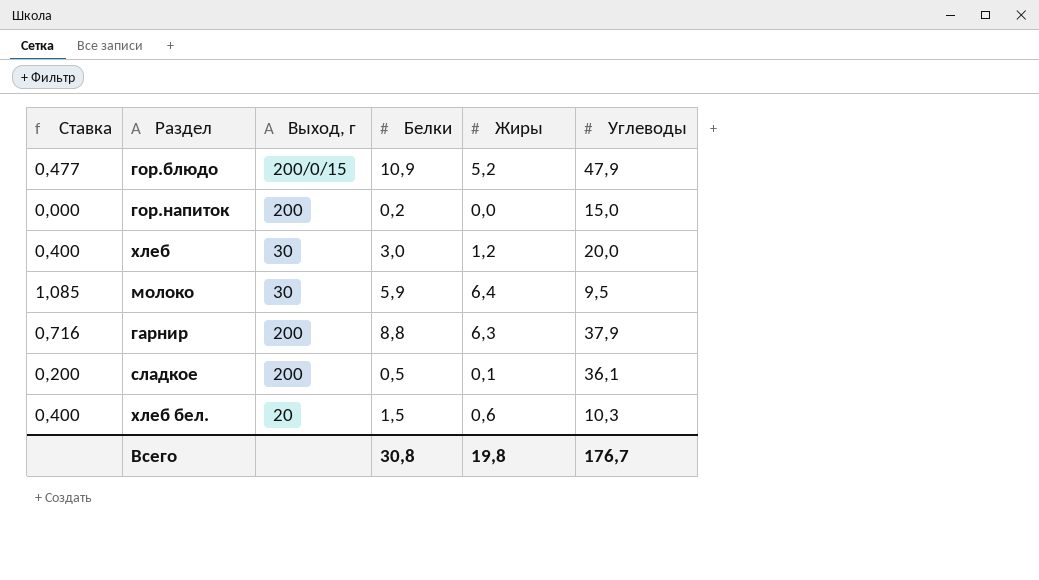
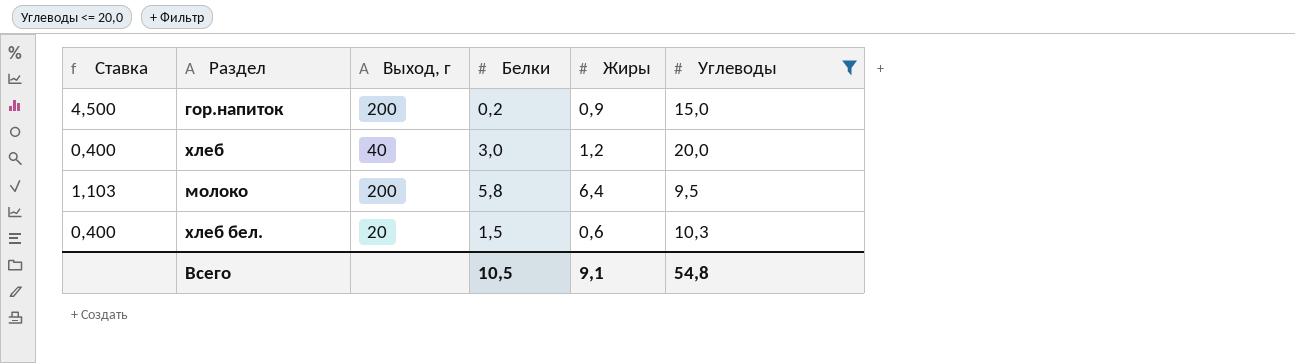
filter: none -> Углеводы <= 20,0
гор.напиток | Ставка: 0,000 -> 4,500
гор.напиток | Жиры: 0,0 -> 0,9
хлеб | Выход, г: 30 -> 40
молоко | Ставка: 1,085 -> 1,103
молоко | Выход, г: 30 -> 200
молоко | Белки: 5,9 -> 5,8
Всего | Белки: 30,8 -> 10,5
Всего | Жиры: 19,8 -> 9,1
Всего | Углеводы: 176,7 -> 54,8

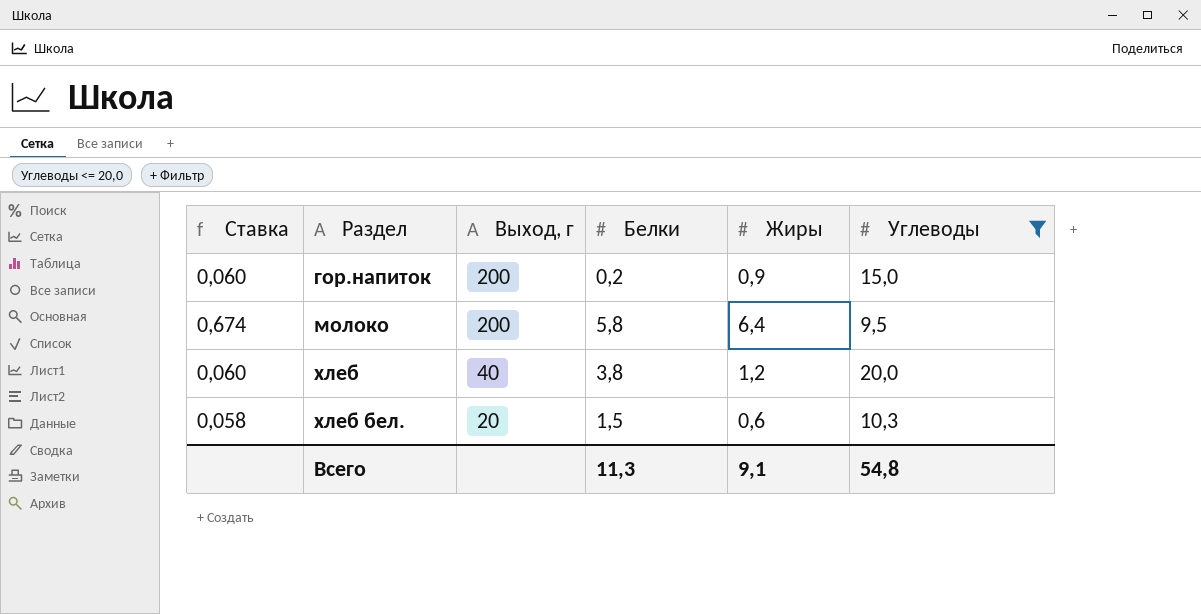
row order: none -> Раздел ascending
column Ставка | formula: [Жиры] / [Белки] -> [Жиры] / [Углеводы]
хлеб | Белки: 3,0 -> 3,8
Всего | Белки: 10,5 -> 11,3

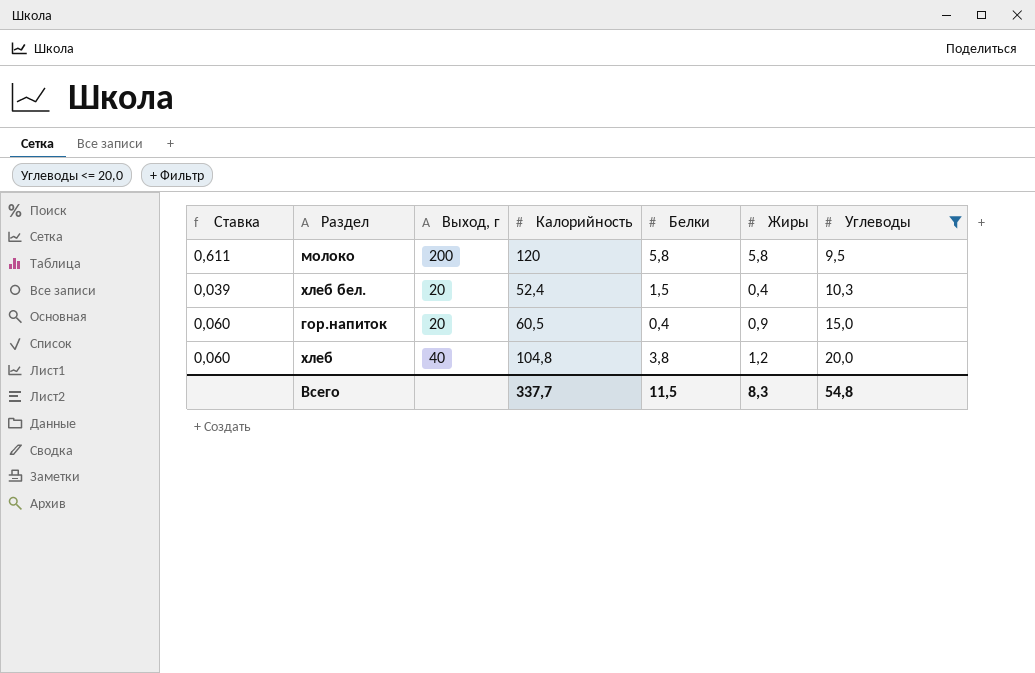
row order: Раздел ascending -> Углеводы ascending
column Калорийность | position: none -> 4
молоко | Ставка: 0,674 -> 0,611
молоко | Жиры: 6,4 -> 5,8
хлеб бел. | Ставка: 0,058 -> 0,039
хлеб бел. | Жиры: 0,6 -> 0,4
гор.напиток | Выход, г: 200 -> 20
гор.напиток | Белки: 0,2 -> 0,4
Всего | Белки: 11,3 -> 11,5
Всего | Жиры: 9,1 -> 8,3

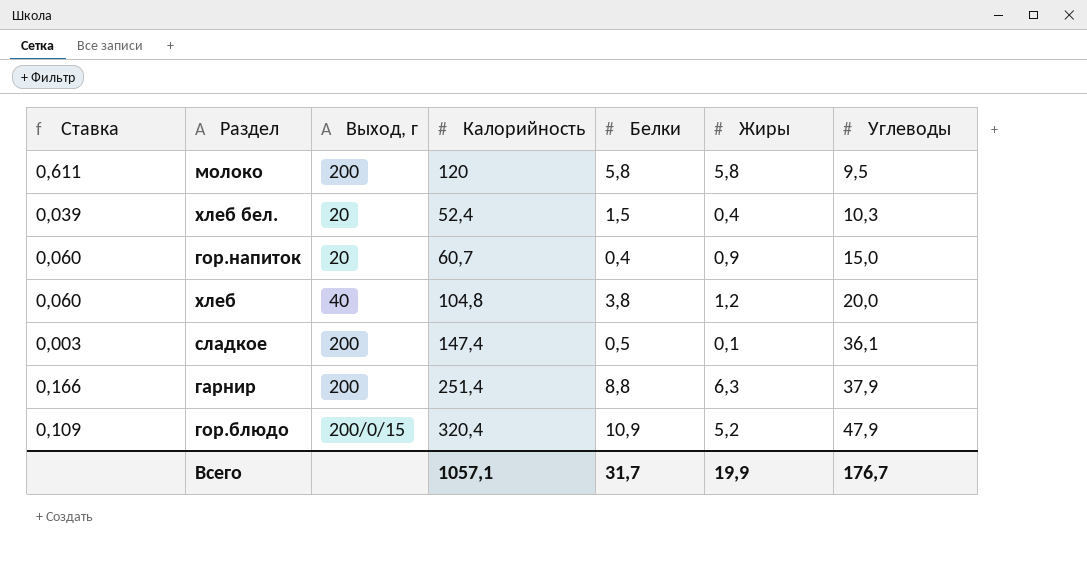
filter: Углеводы <= 20,0 -> none
гор.напиток | Калорийность: 60,5 -> 60,7
Всего | Калорийность: 337,7 -> 1057,1
Всего | Белки: 11,5 -> 31,7
Всего | Жиры: 8,3 -> 19,9
Всего | Углеводы: 54,8 -> 176,7

